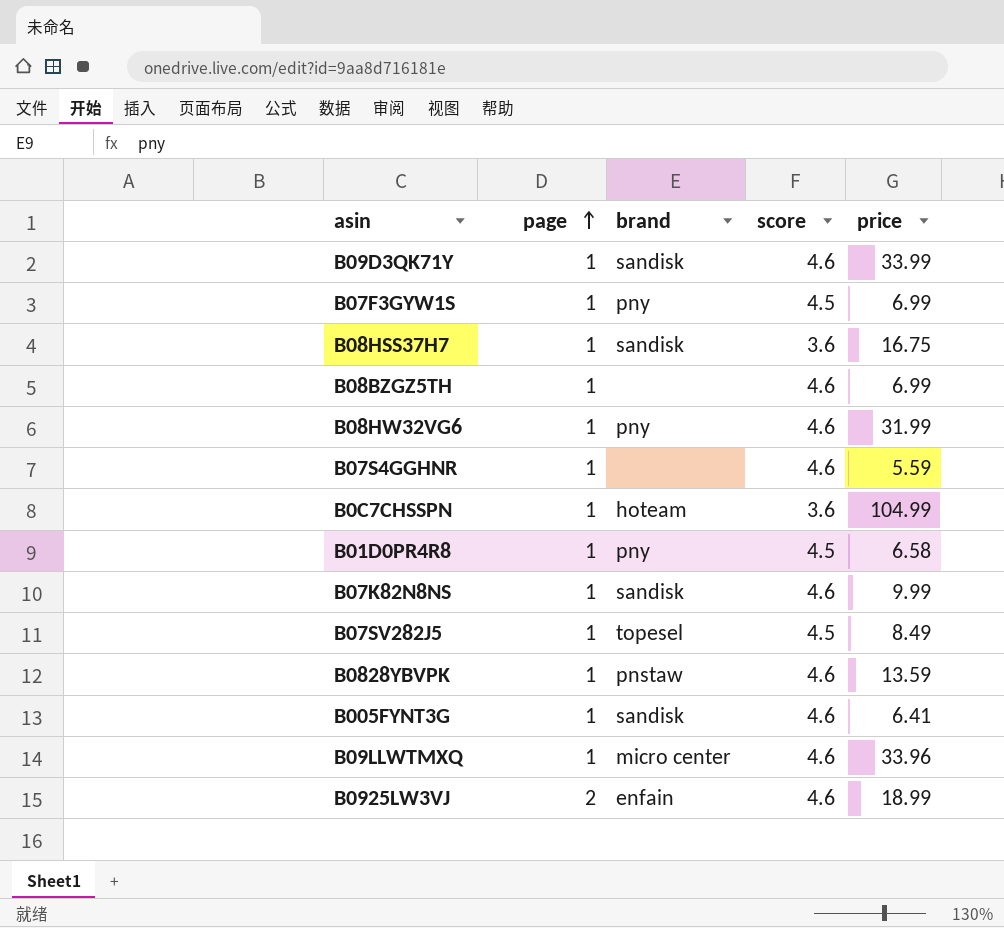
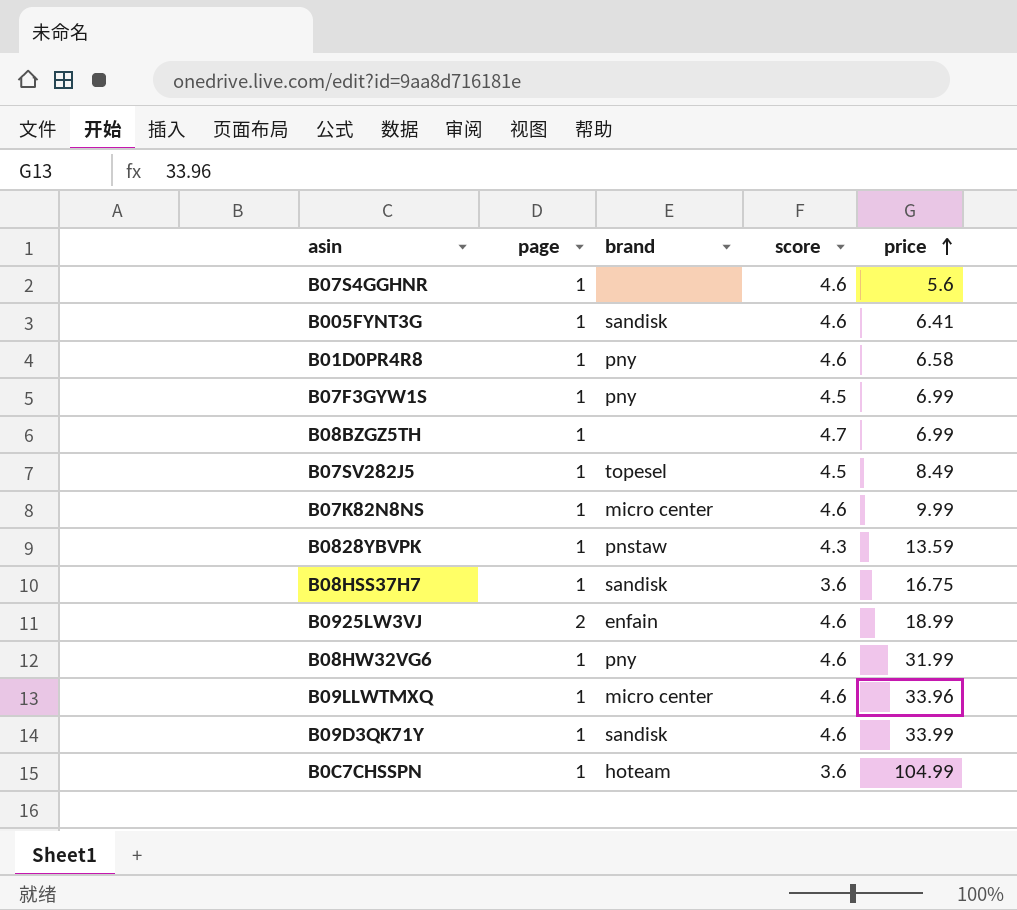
row order: page ascending -> price ascending
B07S4GGHNR | price: 5.59 -> 5.6
B01D0PR4R8 | score: 4.5 -> 4.6
B08BZGZ5TH | score: 4.6 -> 4.7
B07K82N8NS | brand: sandisk -> micro center
B0828YBVPK | score: 4.6 -> 4.3

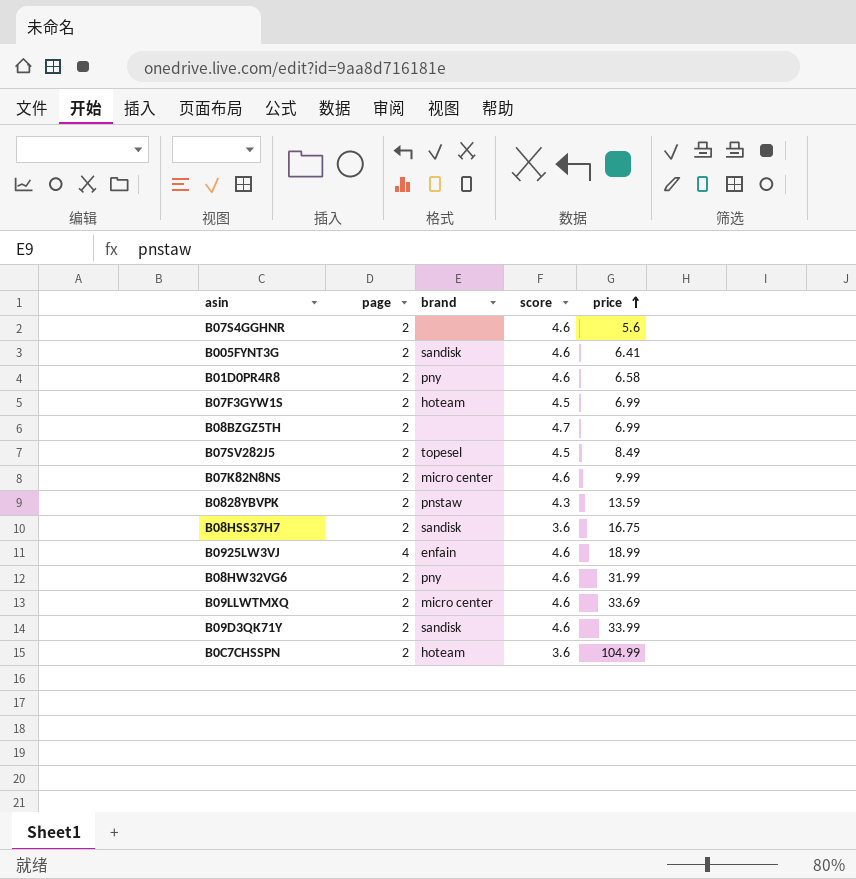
B07S4GGHNR | page: 1 -> 2
B005FYNT3G | page: 1 -> 2
B01D0PR4R8 | page: 1 -> 2
B07F3GYW1S | page: 1 -> 2
B07F3GYW1S | brand: pny -> hoteam
B08BZGZ5TH | page: 1 -> 2
B07SV282J5 | page: 1 -> 2
B07K82N8NS | page: 1 -> 2
B0828YBVPK | page: 1 -> 2
B08HSS37H7 | page: 1 -> 2
B0925LW3VJ | page: 2 -> 4
B08HW32VG6 | page: 1 -> 2
B09LLWTMXQ | page: 1 -> 2
B09LLWTMXQ | price: 33.96 -> 33.69
B09D3QK71Y | page: 1 -> 2
B0C7CHSSPN | page: 1 -> 2

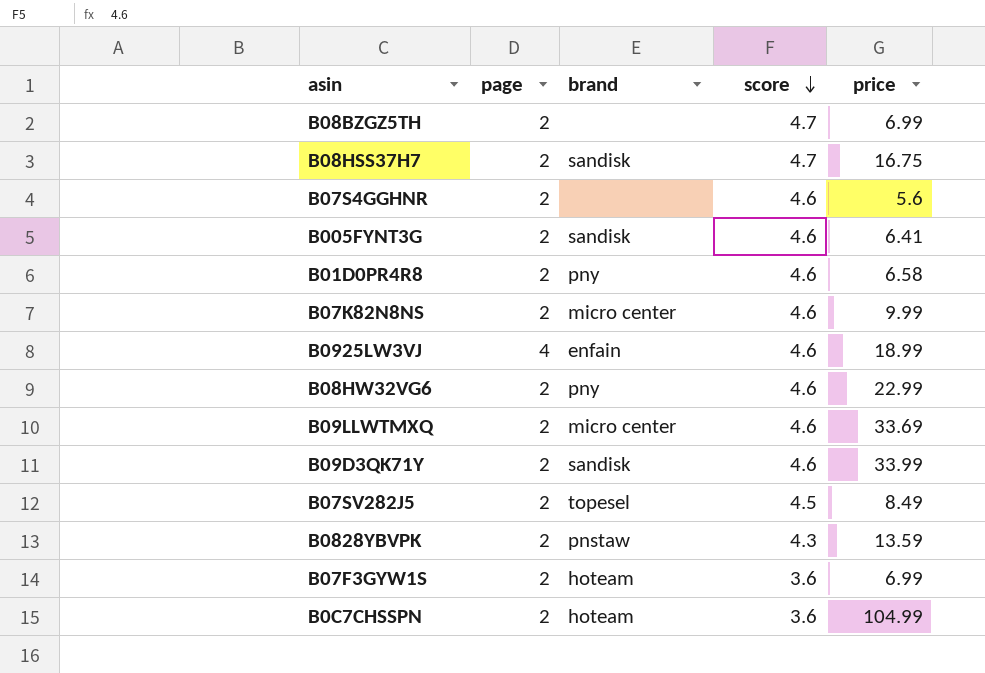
row order: price ascending -> score descending
B08HSS37H7 | score: 3.6 -> 4.7
B08HW32VG6 | price: 31.99 -> 22.99
B07F3GYW1S | score: 4.5 -> 3.6

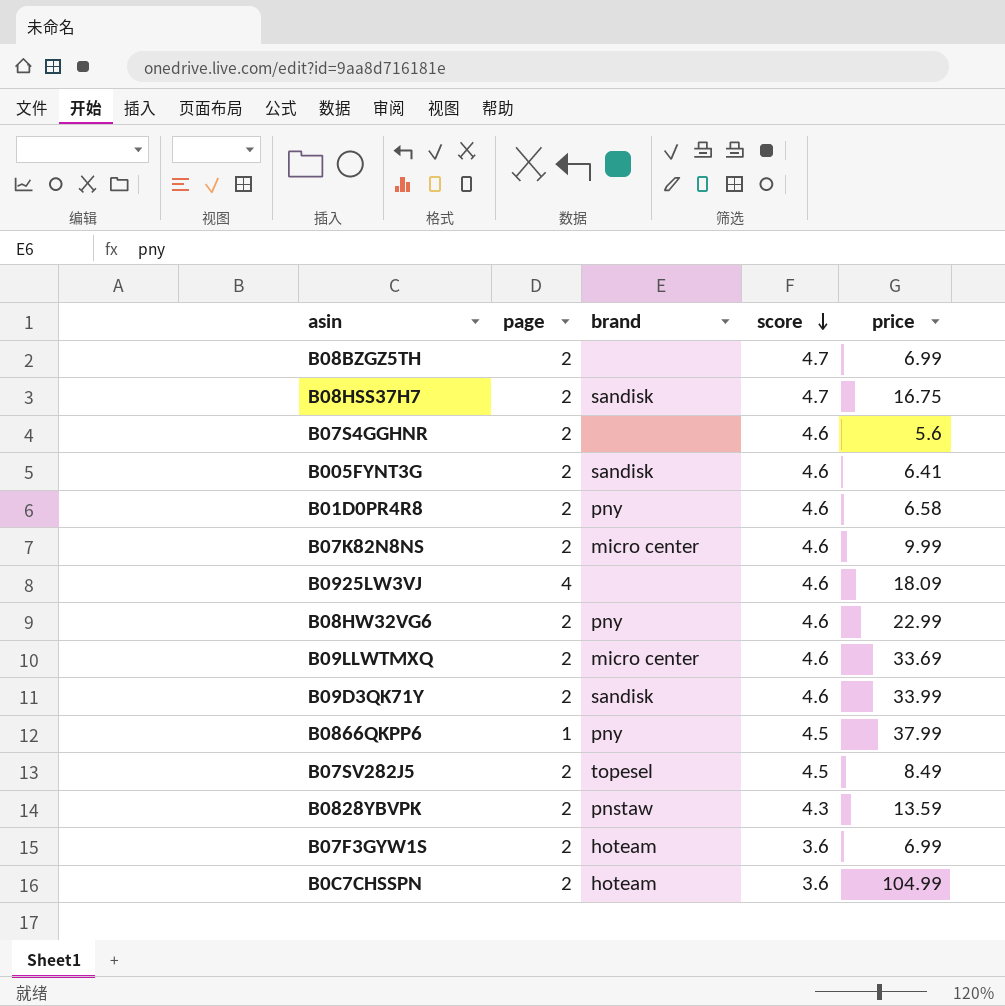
B0925LW3VJ | brand: enfain -> none
B0925LW3VJ | price: 18.99 -> 18.09
row B0866QKPP6: none -> 1 | pny | 4.5 | 37.99

